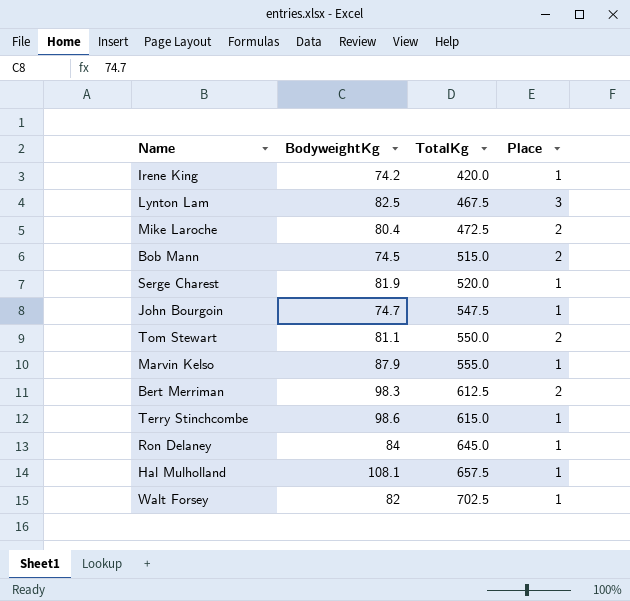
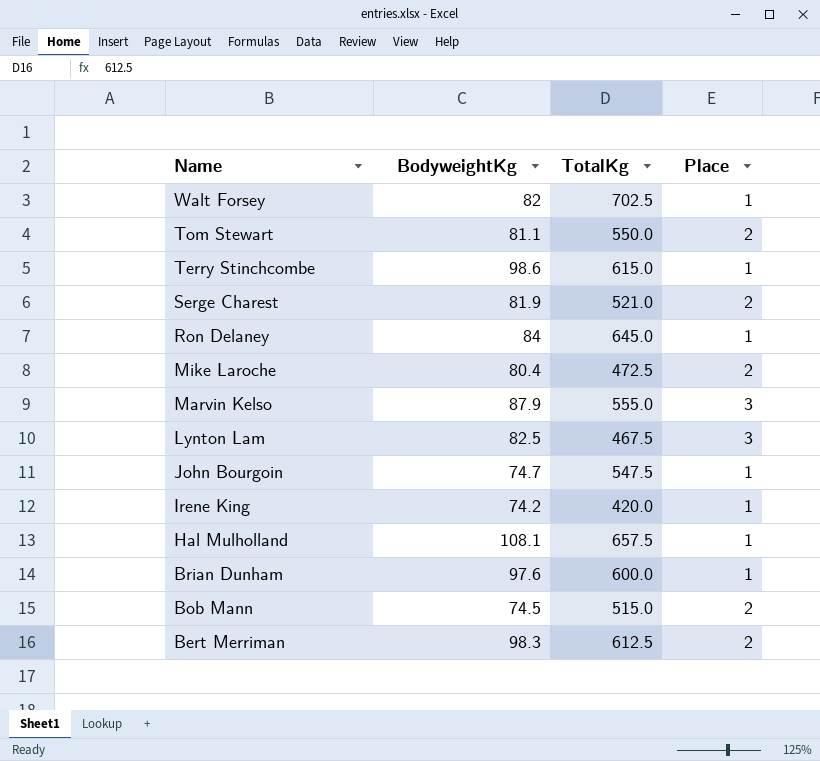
row order: TotalKg ascending -> Name descending
Serge Charest | TotalKg: 520.0 -> 521.0
Serge Charest | Place: 1 -> 2
Marvin Kelso | Place: 1 -> 3
row Brian Dunham: none -> 97.6 | 600.0 | 1

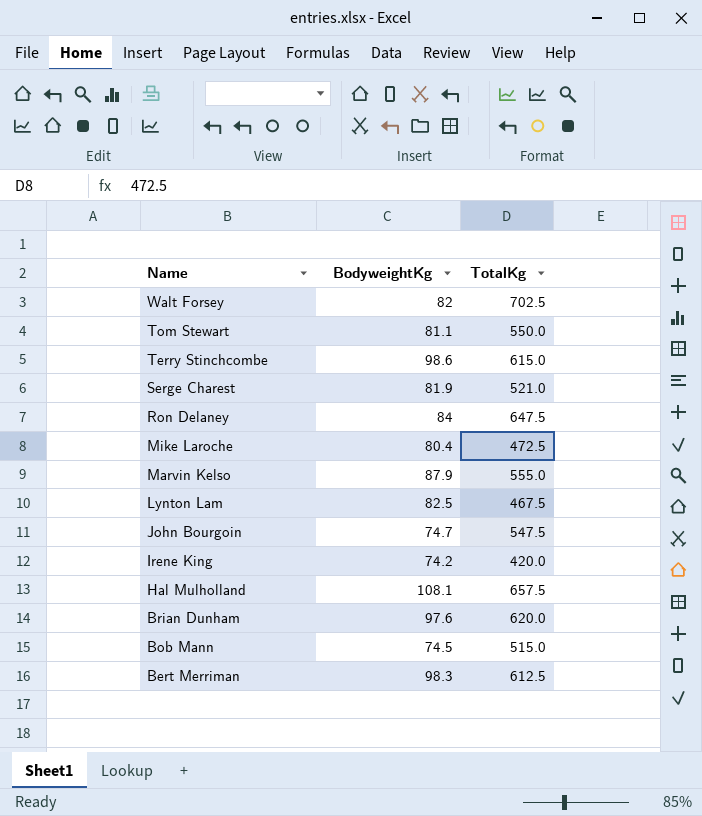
column Place | position: 4 -> none
Ron Delaney | TotalKg: 645.0 -> 647.5
Brian Dunham | TotalKg: 600.0 -> 620.0

